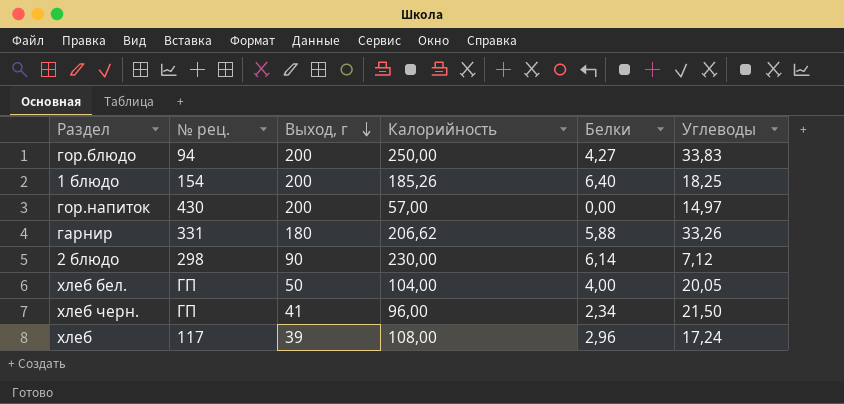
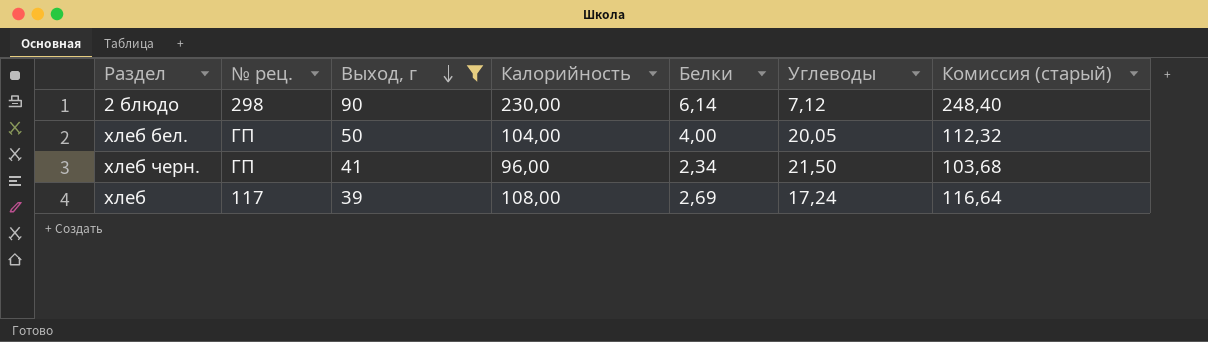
filter: none -> Выход, г <= 90
column Комиссия (старый) | formula: none -> [Калорийность] * 1,08
хлеб | Белки: 2,96 -> 2,69

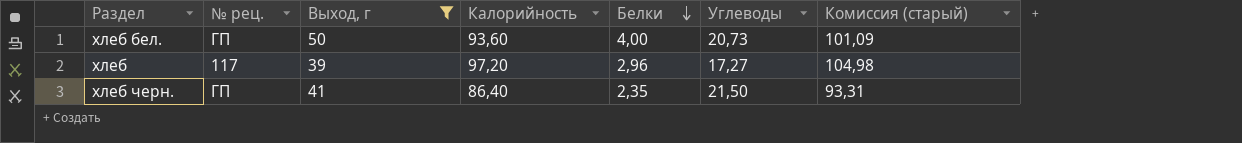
row order: Выход, г descending -> Белки descending
row 2 блюдо: 298 | 90 | 230,00 | 6,14 | 7,12 | 248,40 -> none
хлеб бел. | Калорийность: 104,00 -> 93,60
хлеб бел. | Углеводы: 20,05 -> 20,73
хлеб бел. | Комиссия (старый): 112,32 -> 101,09
хлеб | Калорийность: 108,00 -> 97,20
хлеб | Белки: 2,69 -> 2,96
хлеб | Углеводы: 17,24 -> 17,27
хлеб | Комиссия (старый): 116,64 -> 104,98
хлеб черн. | Калорийность: 96,00 -> 86,40
хлеб черн. | Белки: 2,34 -> 2,35
хлеб черн. | Комиссия (старый): 103,68 -> 93,31

